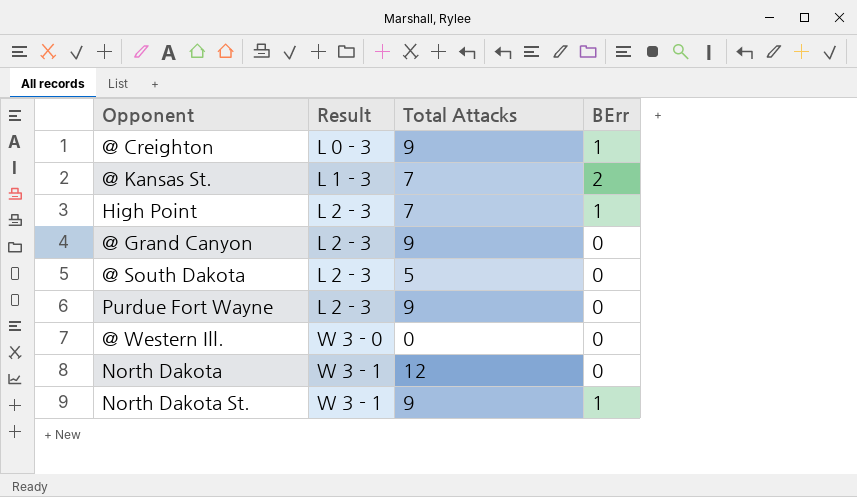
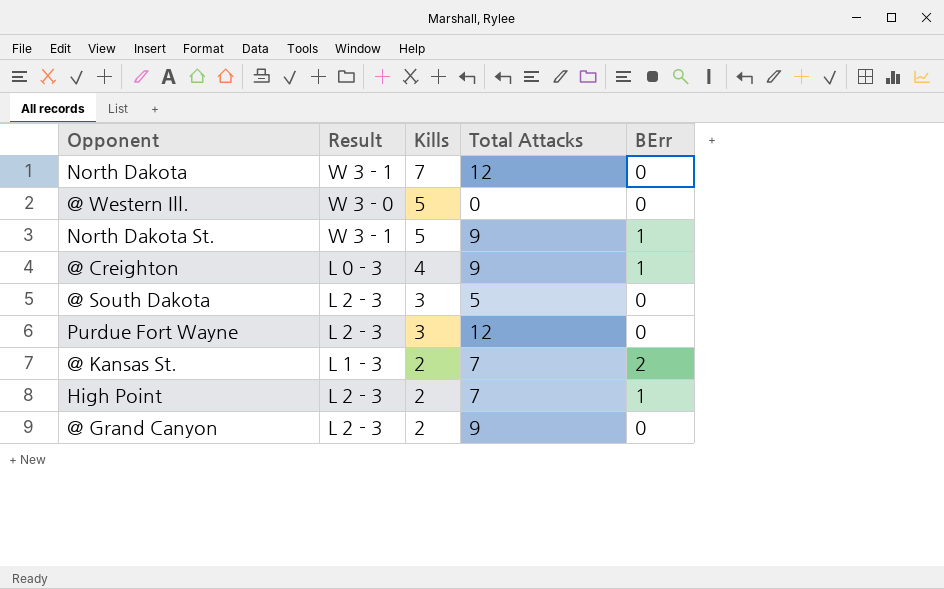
row order: Result ascending -> Kills descending
column Kills | position: none -> 3
Purdue Fort Wayne | Total Attacks: 9 -> 12

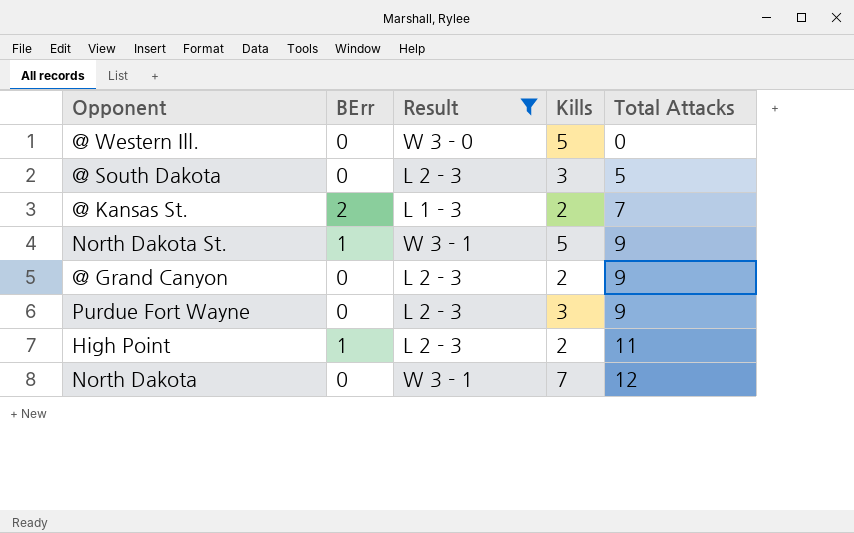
filter: none -> Result != L 0 - 3
row order: Kills descending -> Total Attacks ascending
column BErr | position: 5 -> 2
Purdue Fort Wayne | Total Attacks: 12 -> 9
High Point | Total Attacks: 7 -> 11

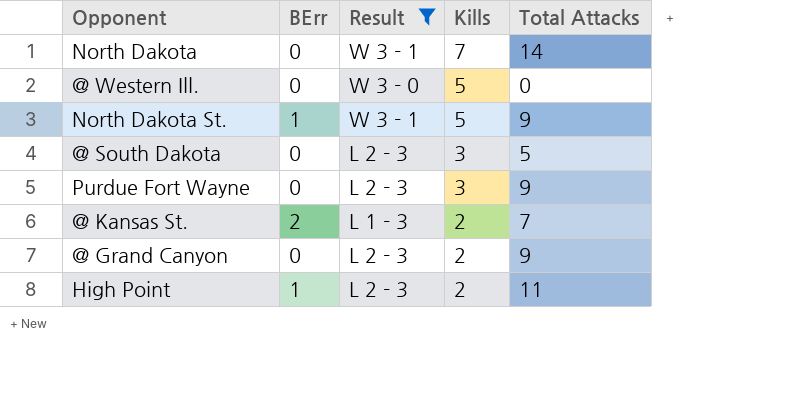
row order: Total Attacks ascending -> Kills descending
North Dakota | Total Attacks: 12 -> 14

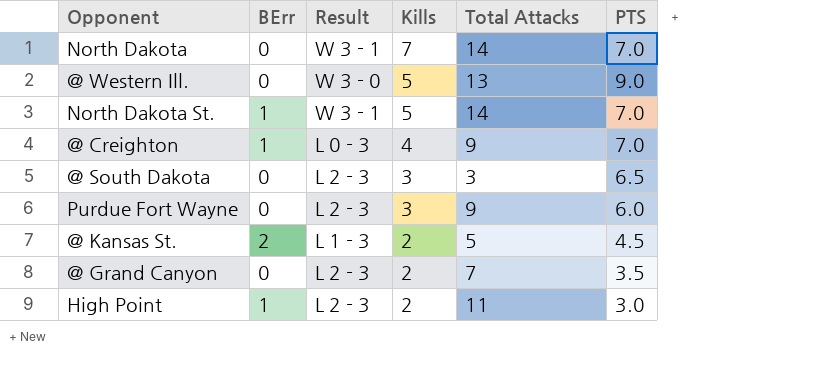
filter: Result != L 0 - 3 -> none
column PTS | position: none -> 6
@ Western Ill. | Total Attacks: 0 -> 13
North Dakota St. | Total Attacks: 9 -> 14
@ South Dakota | Total Attacks: 5 -> 3
@ Kansas St. | Total Attacks: 7 -> 5
@ Grand Canyon | Total Attacks: 9 -> 7

